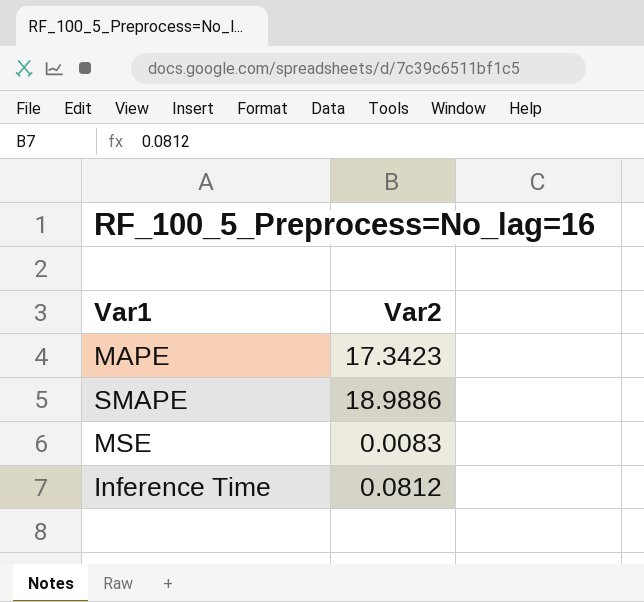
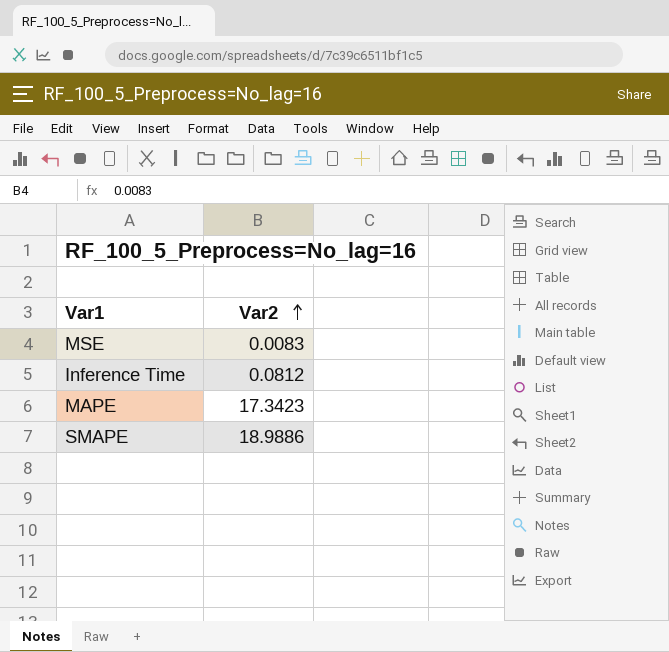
row order: none -> Var2 ascending

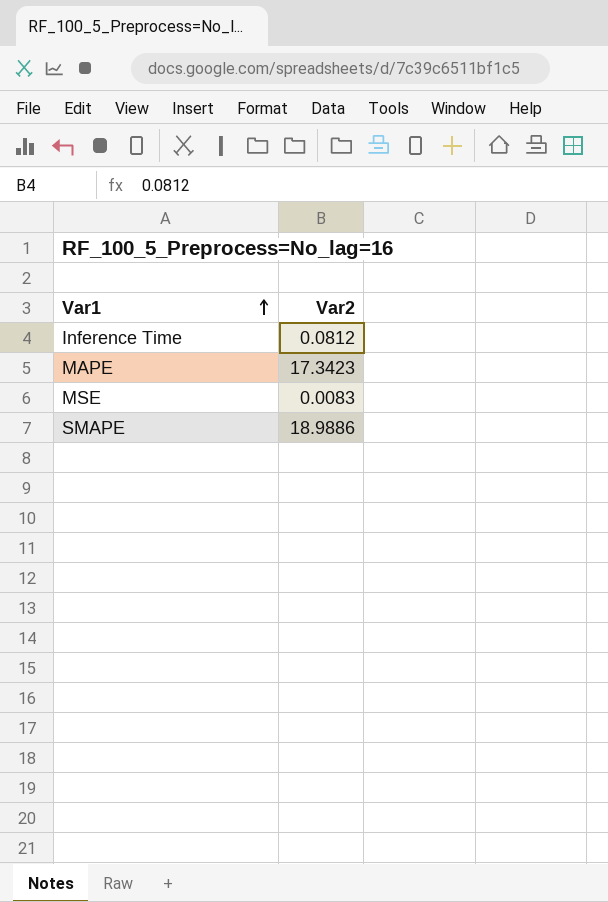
row order: Var2 ascending -> Var1 ascending

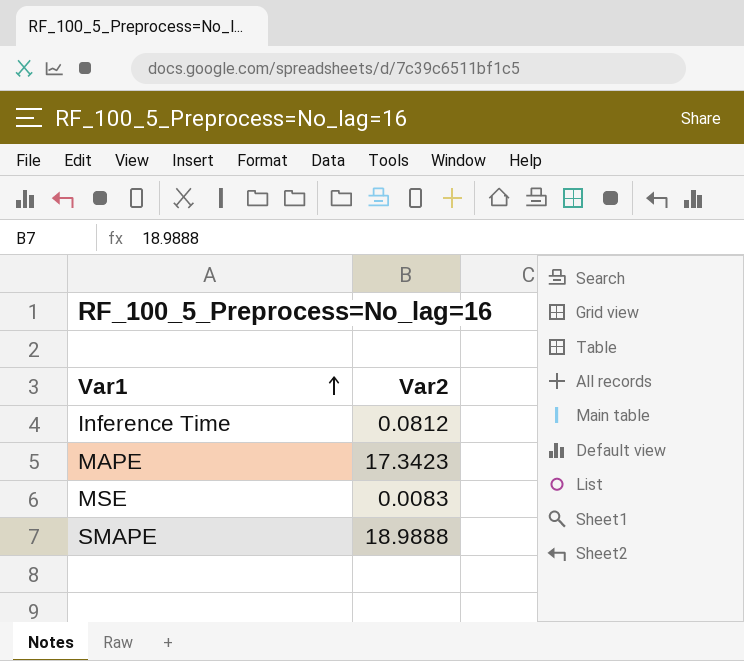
SMAPE | Var2: 18.9886 -> 18.9888

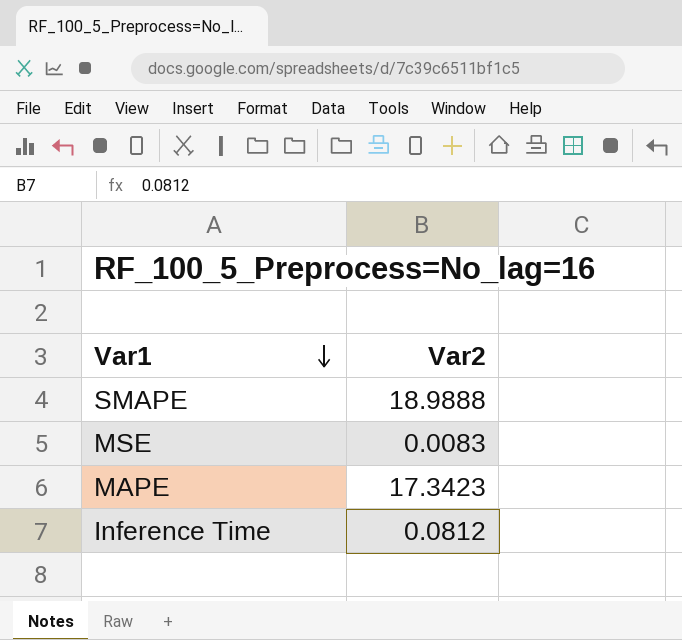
row order: Var1 ascending -> Var1 descending

